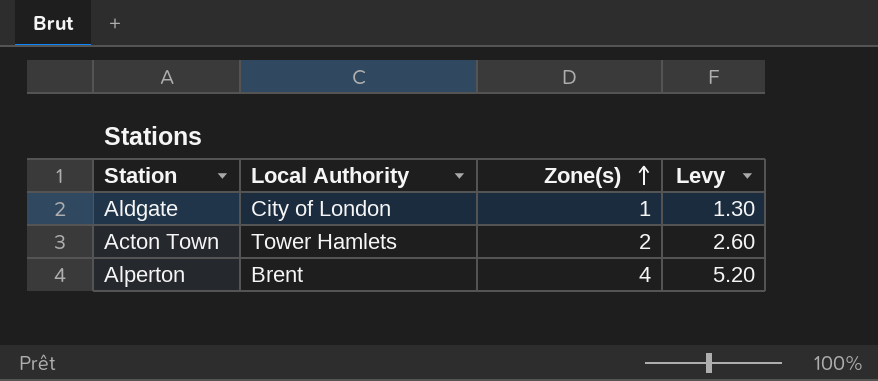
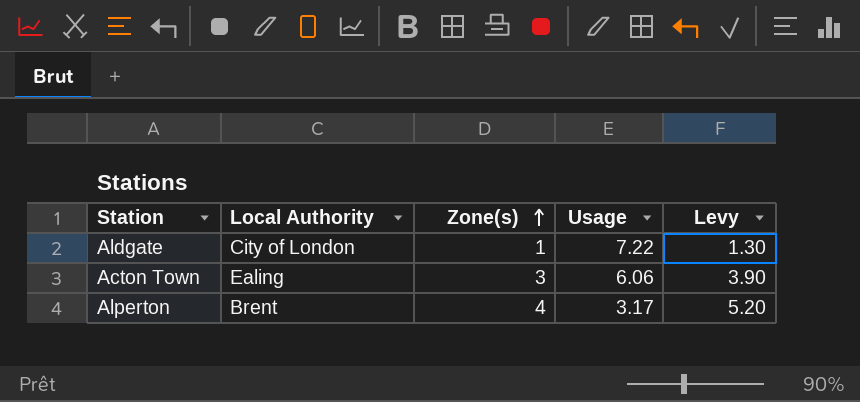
column Usage | position: none -> 4
Acton Town | Local Authority: Tower Hamlets -> Ealing
Acton Town | Zone(s): 2 -> 3
Acton Town | Levy: 2.60 -> 3.90

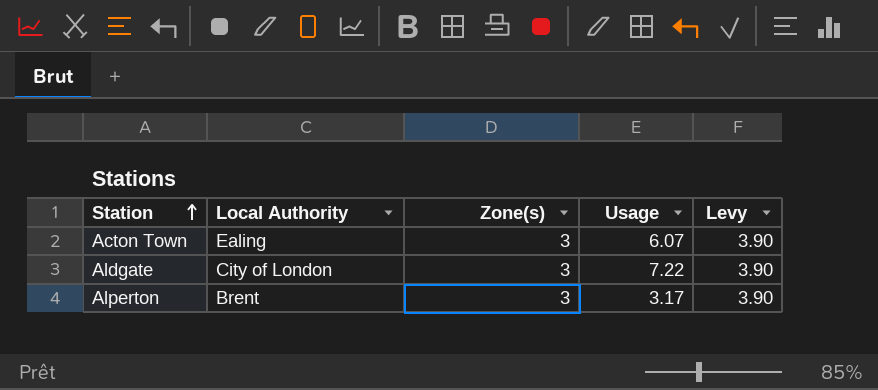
row order: Zone(s) ascending -> Station ascending
Acton Town | Usage: 6.06 -> 6.07
Aldgate | Zone(s): 1 -> 3
Aldgate | Levy: 1.30 -> 3.90
Alperton | Zone(s): 4 -> 3
Alperton | Levy: 5.20 -> 3.90

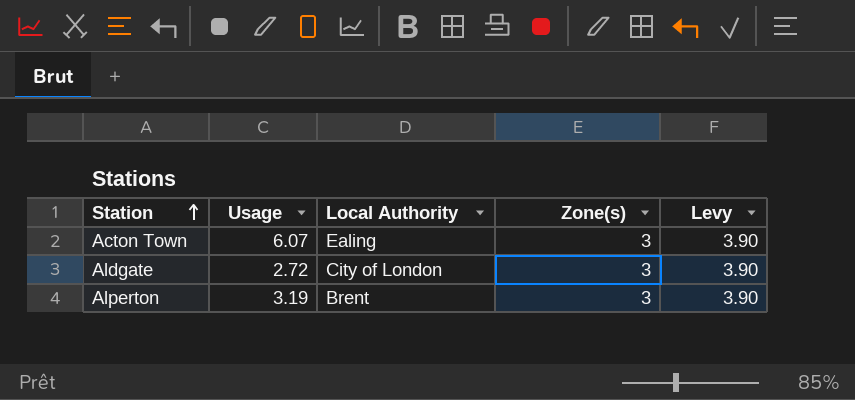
column Usage | position: 4 -> 2
Aldgate | Usage: 7.22 -> 2.72
Alperton | Usage: 3.17 -> 3.19

